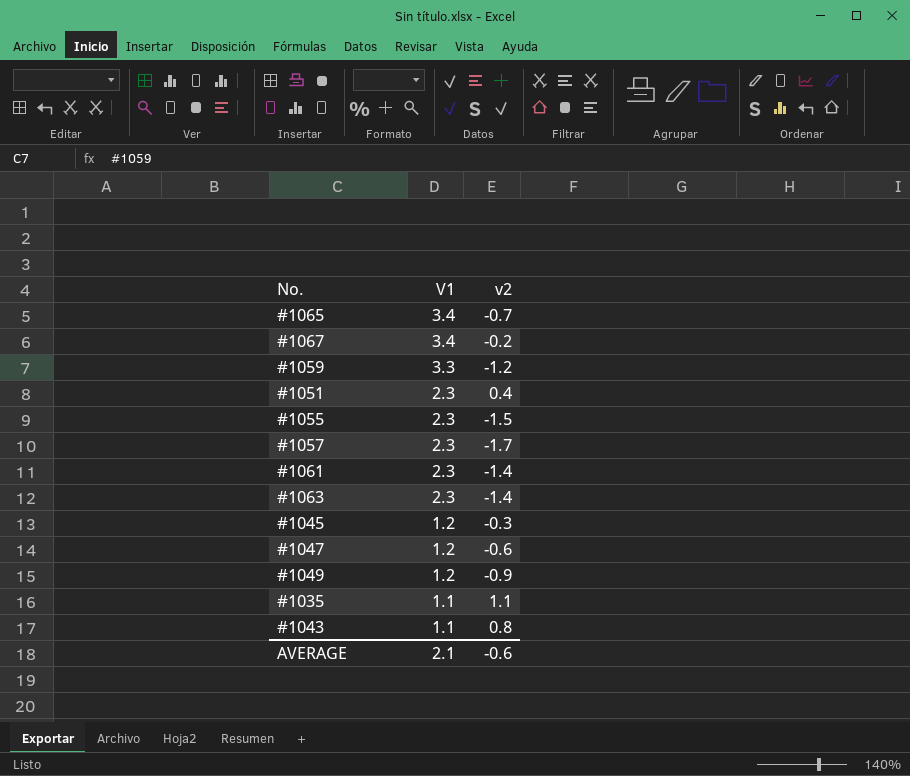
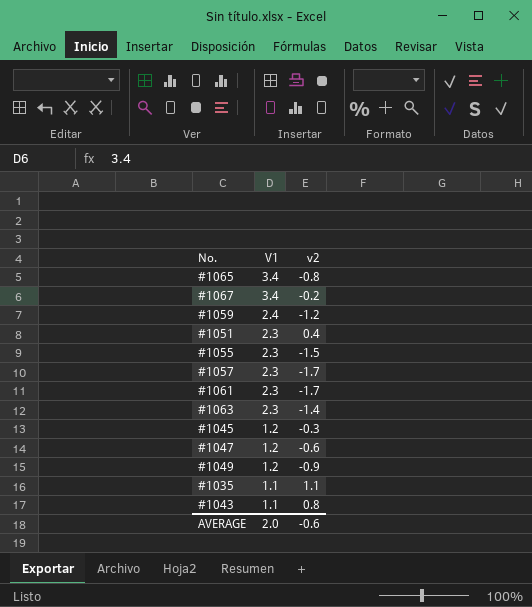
#1065 | v2: -0.7 -> -0.8
#1059 | V1: 3.3 -> 2.4
#1061 | v2: -1.4 -> -1.7
AVERAGE | V1: 2.1 -> 2.0

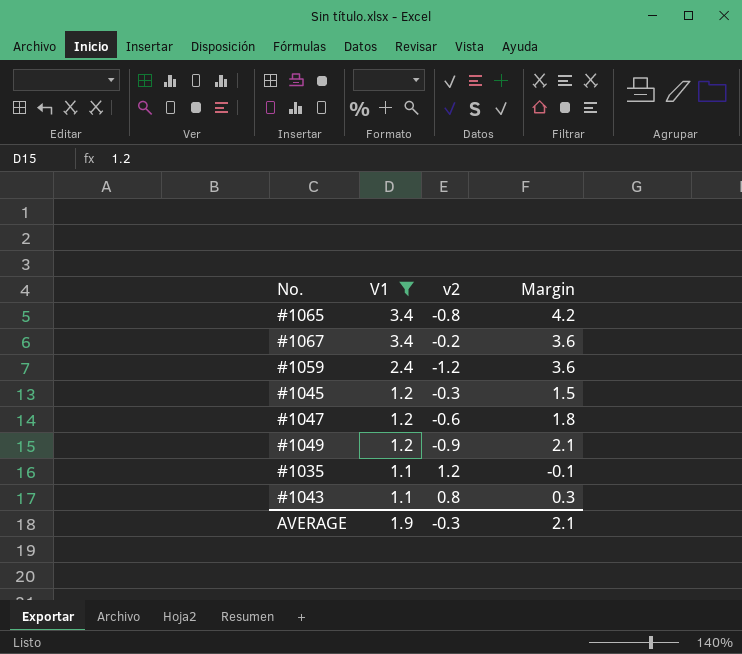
filter: none -> V1 != 2.3
column Margin | formula: none -> [V1] - [v2]
#1035 | v2: 1.1 -> 1.2
AVERAGE | V1: 2.0 -> 1.9
AVERAGE | v2: -0.6 -> -0.3

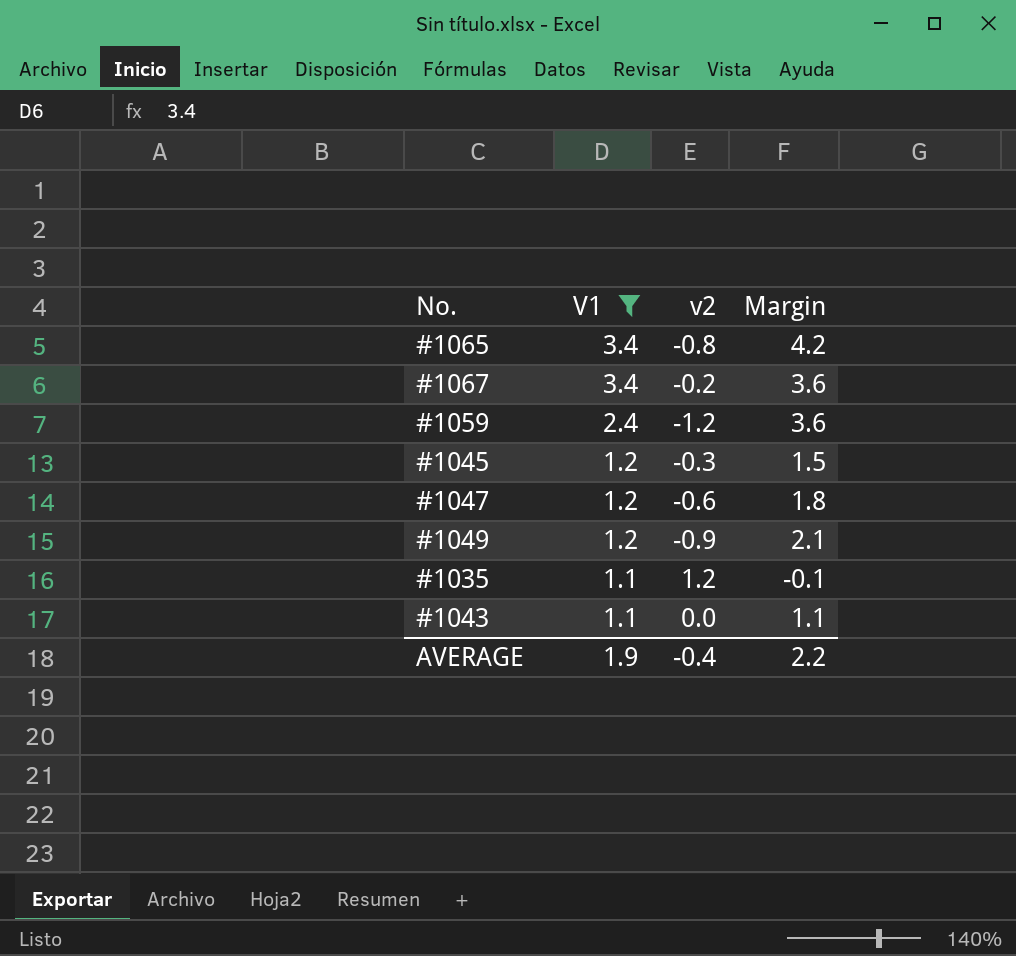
#1043 | v2: 0.8 -> 0.0
#1043 | Margin: 0.3 -> 1.1
AVERAGE | v2: -0.3 -> -0.4
AVERAGE | Margin: 2.1 -> 2.2

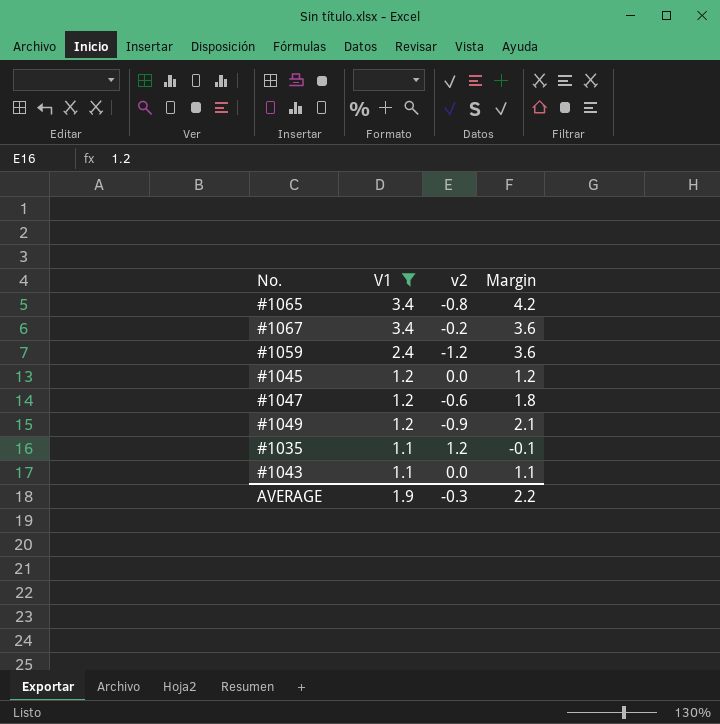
#1045 | v2: -0.3 -> 0.0
#1045 | Margin: 1.5 -> 1.2
AVERAGE | v2: -0.4 -> -0.3

